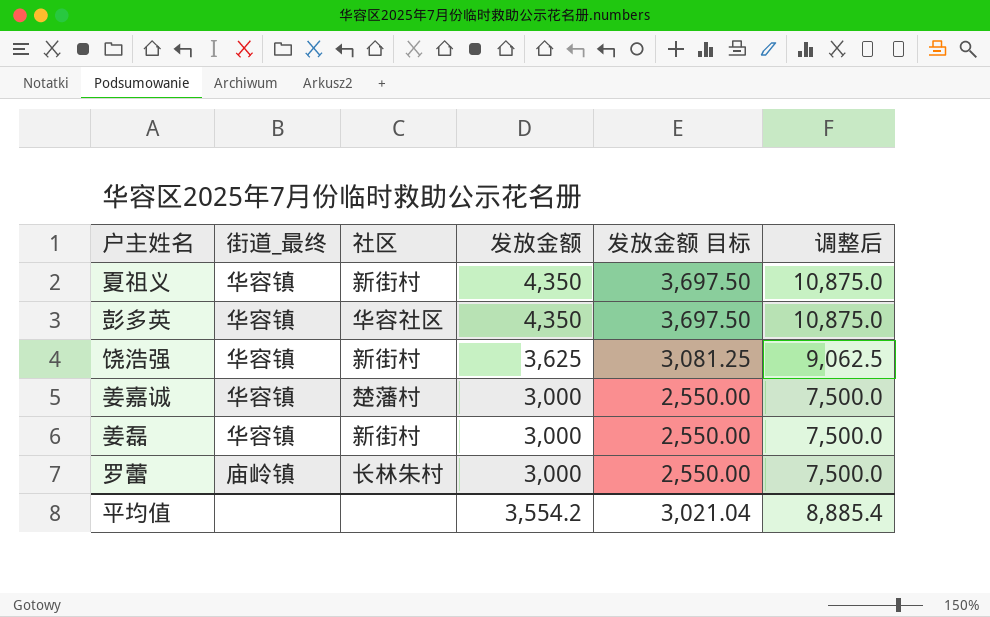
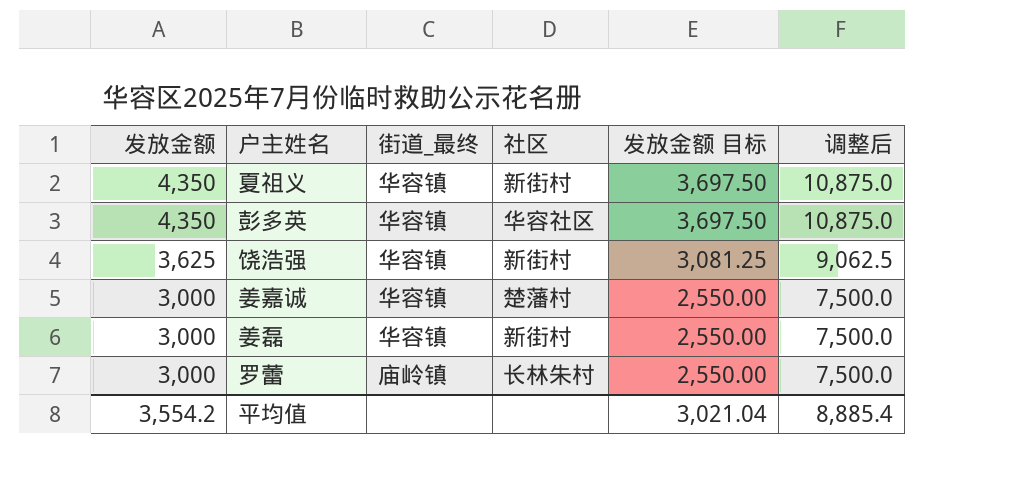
column 发放金额 | position: 4 -> 1

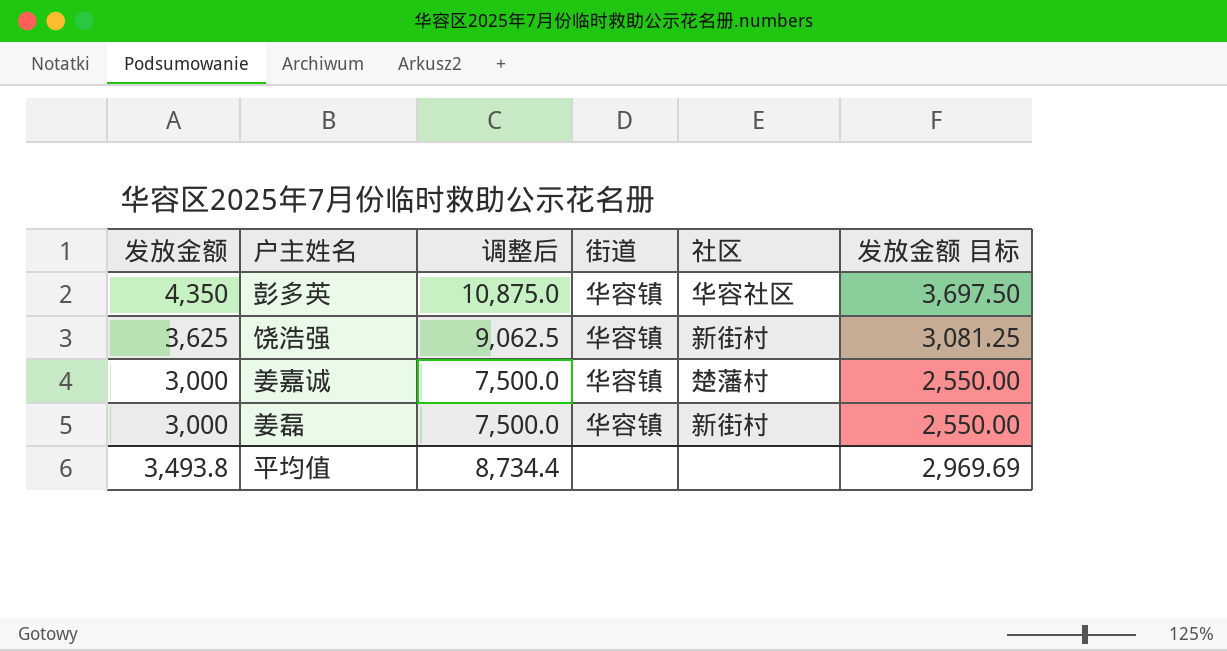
column 调整后 | position: 6 -> 3
column name: 街道_最终 -> 街道
row 夏祖义: 4,350 | 华容镇 | 新街村 | 3,697.50 | 10,875.0 -> none
row 罗蕾: 3,000 | 庙岭镇 | 长林朱村 | 2,550.00 | 7,500.0 -> none
平均值 | 发放金额: 3,554.2 -> 3,493.8
平均值 | 调整后: 8,885.4 -> 8,734.4
平均值 | 发放金额 目标: 3,021.04 -> 2,969.69

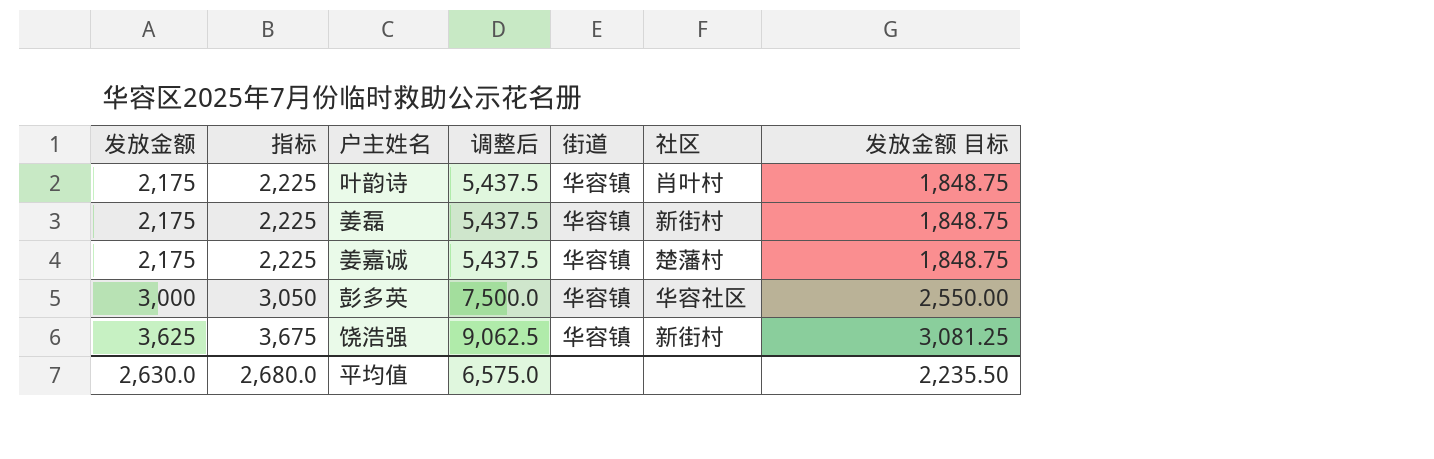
row order: 发放金额 descending -> 发放金额 ascending
column 指标 | formula: none -> [发放金额] + 50
row 叶韵诗: none -> 2,175 | 2,225 | 5,437.5 | 华容镇 | 肖叶村 | 1,848.75
姜磊 | 发放金额: 3,000 -> 2,175
姜磊 | 调整后: 7,500.0 -> 5,437.5
姜磊 | 发放金额 目标: 2,550.00 -> 1,848.75
姜嘉诚 | 发放金额: 3,000 -> 2,175
姜嘉诚 | 调整后: 7,500.0 -> 5,437.5
姜嘉诚 | 发放金额 目标: 2,550.00 -> 1,848.75
彭多英 | 发放金额: 4,350 -> 3,000
彭多英 | 调整后: 10,875.0 -> 7,500.0
彭多英 | 发放金额 目标: 3,697.50 -> 2,550.00
平均值 | 发放金额: 3,493.8 -> 2,630.0
平均值 | 调整后: 8,734.4 -> 6,575.0
平均值 | 发放金额 目标: 2,969.69 -> 2,235.50

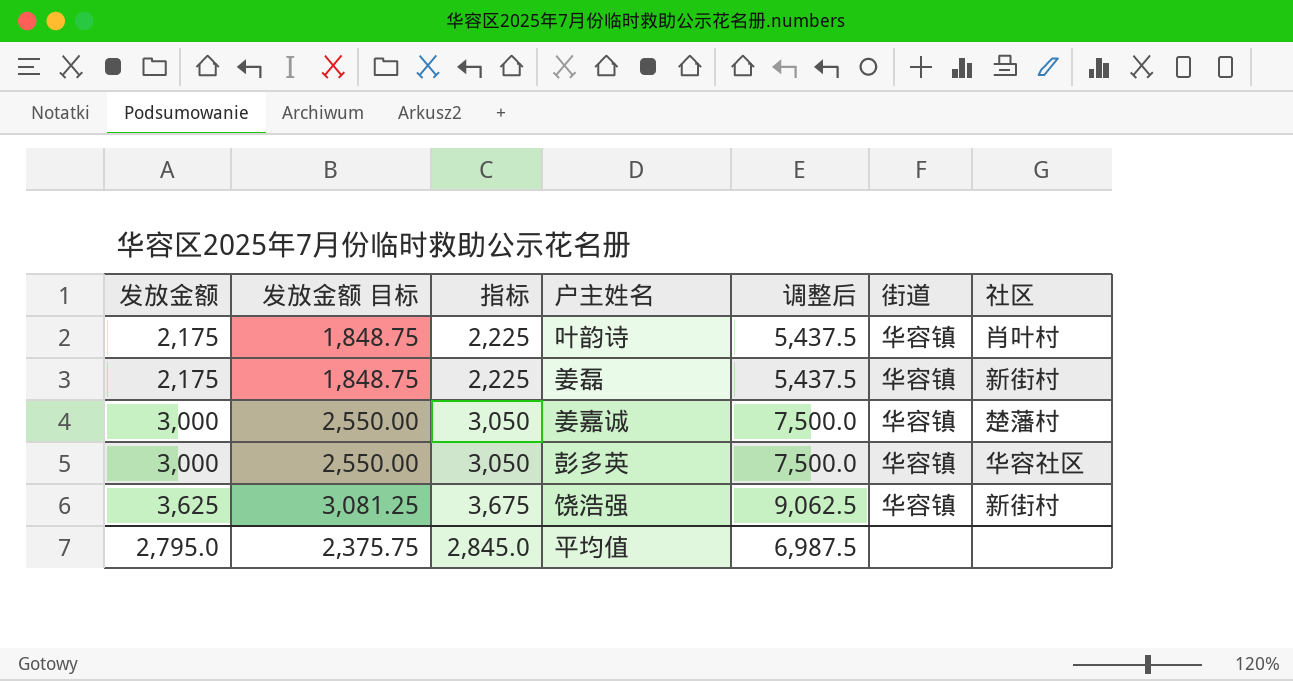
column 发放金额 目标 | position: 7 -> 2
姜嘉诚 | 发放金额: 2,175 -> 3,000
姜嘉诚 | 发放金额 目标: 1,848.75 -> 2,550.00
姜嘉诚 | 指标: 2,225 -> 3,050
姜嘉诚 | 调整后: 5,437.5 -> 7,500.0
平均值 | 发放金额: 2,630.0 -> 2,795.0
平均值 | 发放金额 目标: 2,235.50 -> 2,375.75
平均值 | 指标: 2,680.0 -> 2,845.0
平均值 | 调整后: 6,575.0 -> 6,987.5

